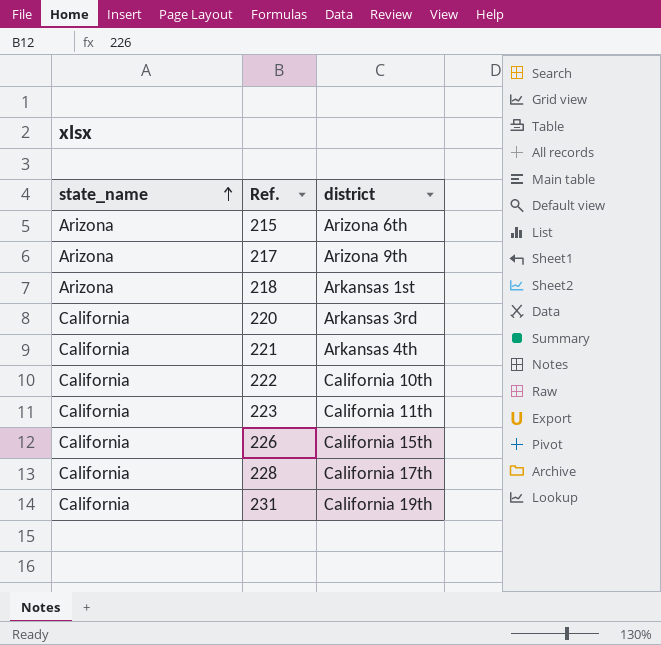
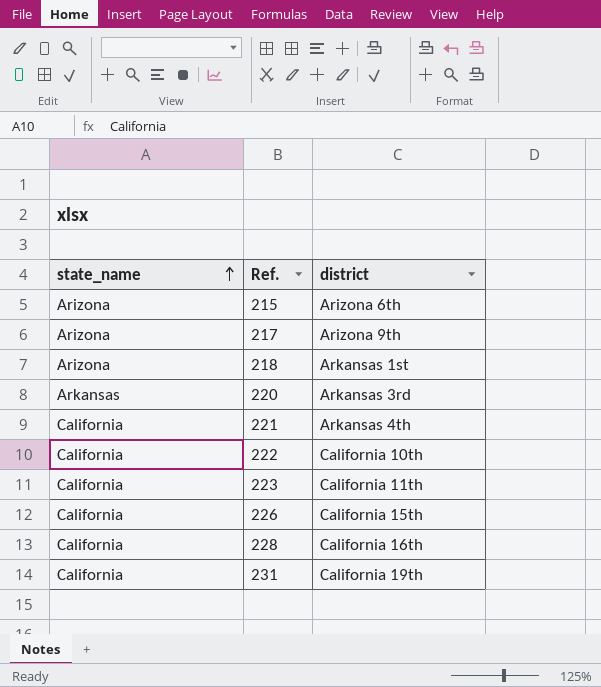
220 | state_name: California -> Arkansas
228 | district: California 17th -> California 16th

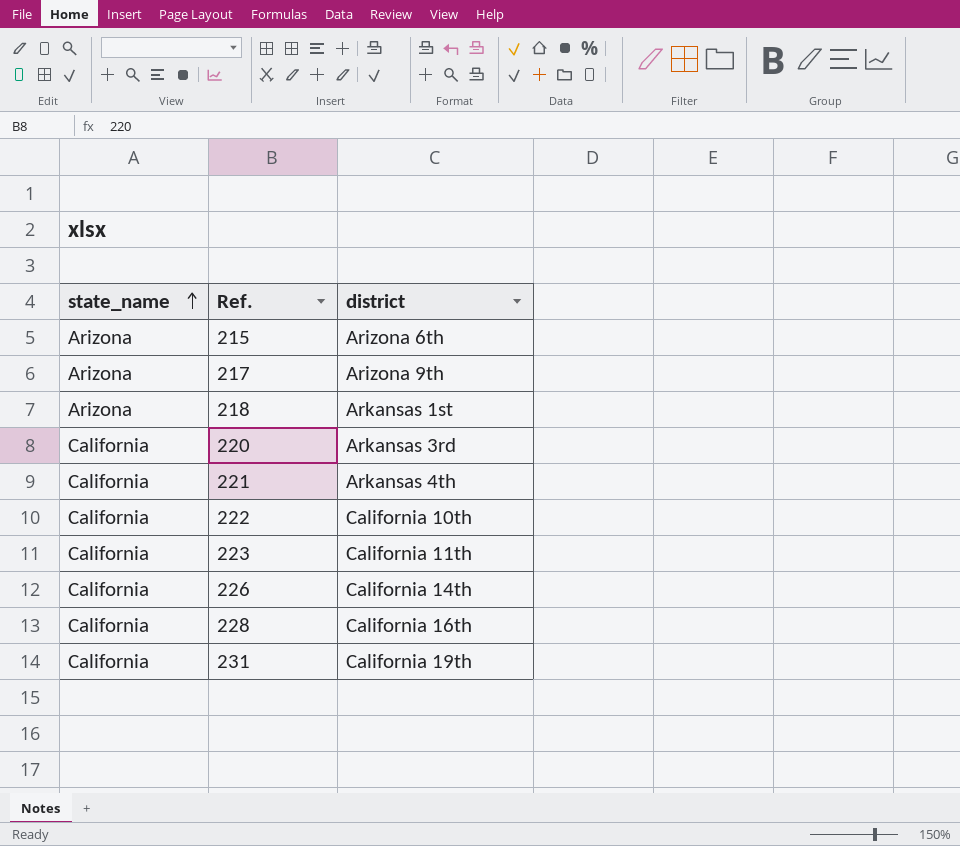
220 | state_name: Arkansas -> California
226 | district: California 15th -> California 14th

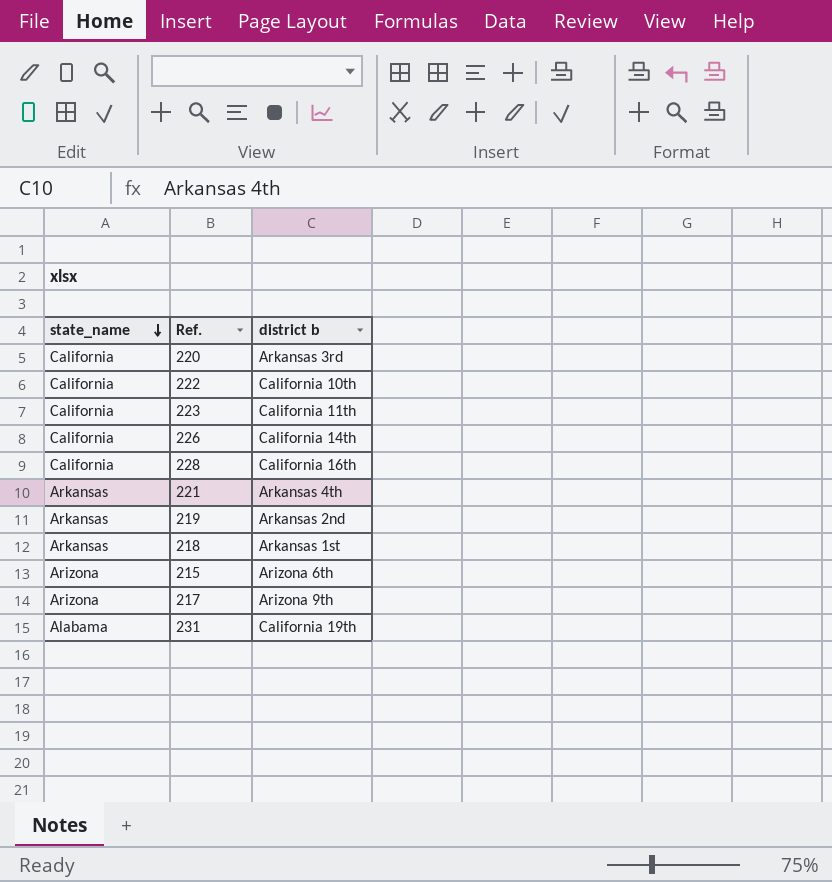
row order: state_name ascending -> state_name descending
column name: district -> district b
221 | state_name: California -> Arkansas
row 219: none -> Arkansas | Arkansas 2nd
218 | state_name: Arizona -> Arkansas
231 | state_name: California -> Alabama

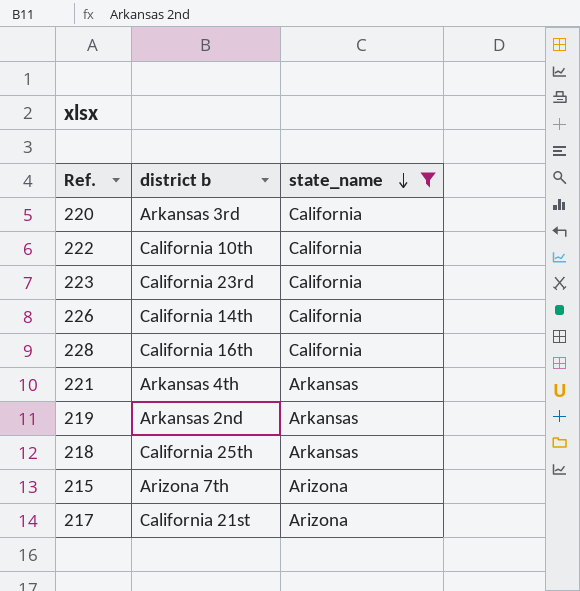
filter: none -> state_name != Alabama
column state_name | position: 1 -> 3
223 | district b: California 11th -> California 23rd
218 | district b: Arkansas 1st -> California 25th
215 | district b: Arizona 6th -> Arizona 7th
217 | district b: Arizona 9th -> California 21st

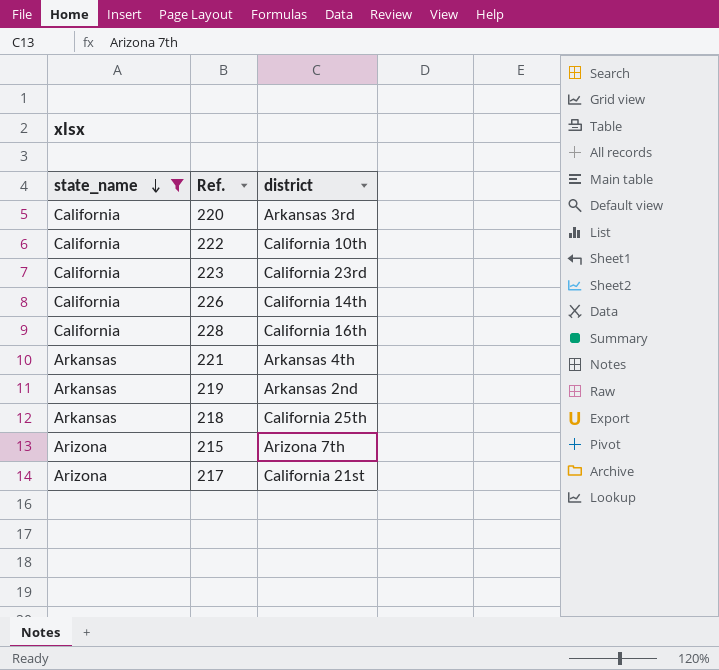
column state_name | position: 3 -> 1
column name: district b -> district

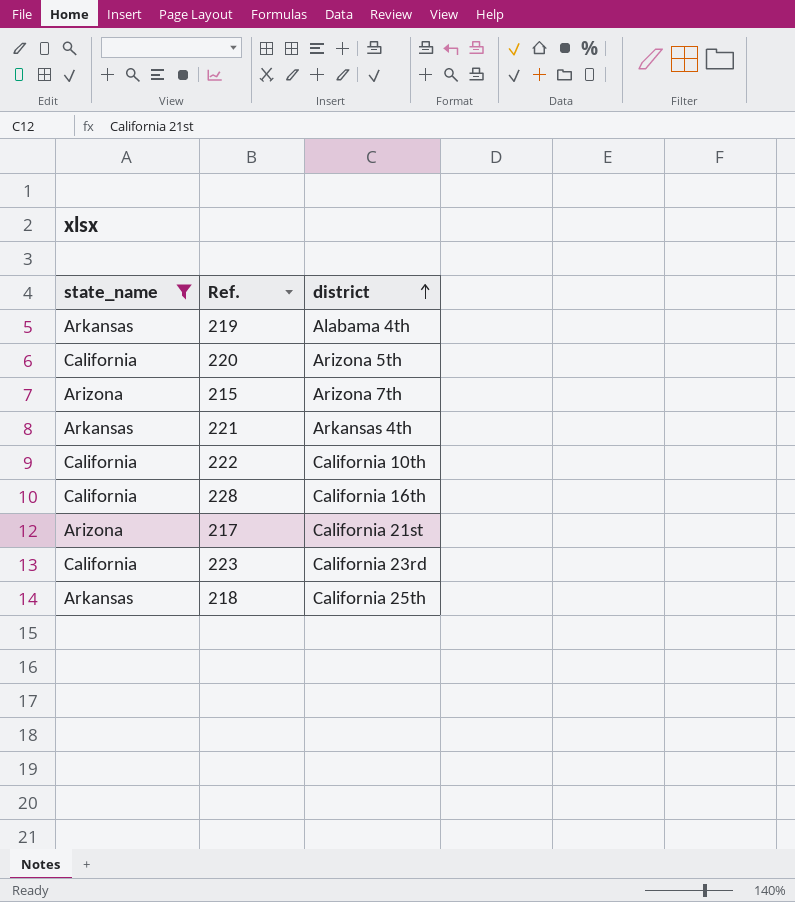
row order: state_name descending -> district ascending
row 226: California | California 14th -> none
219 | district: Arkansas 2nd -> Alabama 4th
220 | district: Arkansas 3rd -> Arizona 5th

